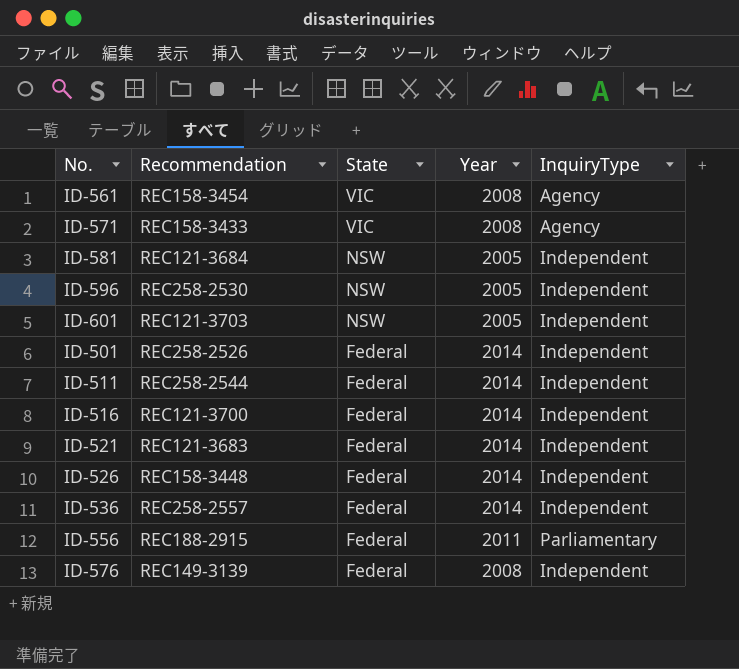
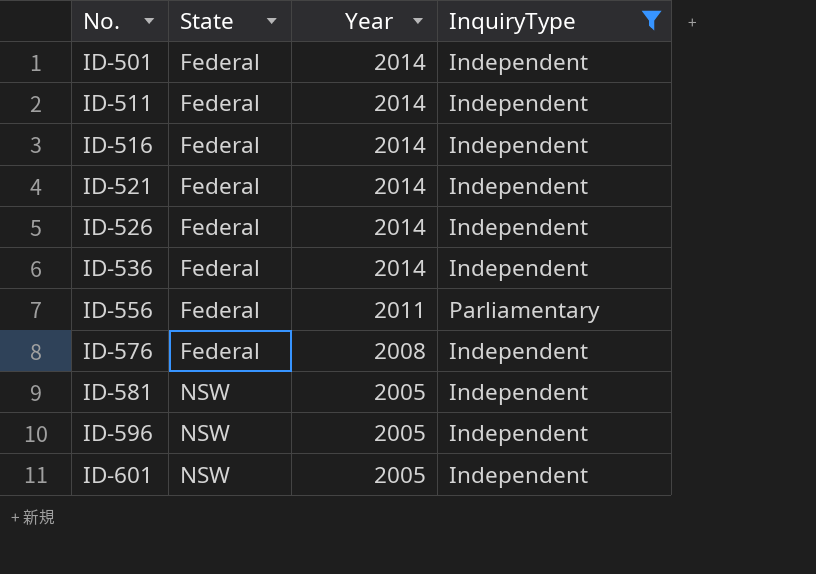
filter: none -> InquiryType != Agency
row order: State descending -> No. ascending
column Recommendation | position: 2 -> none

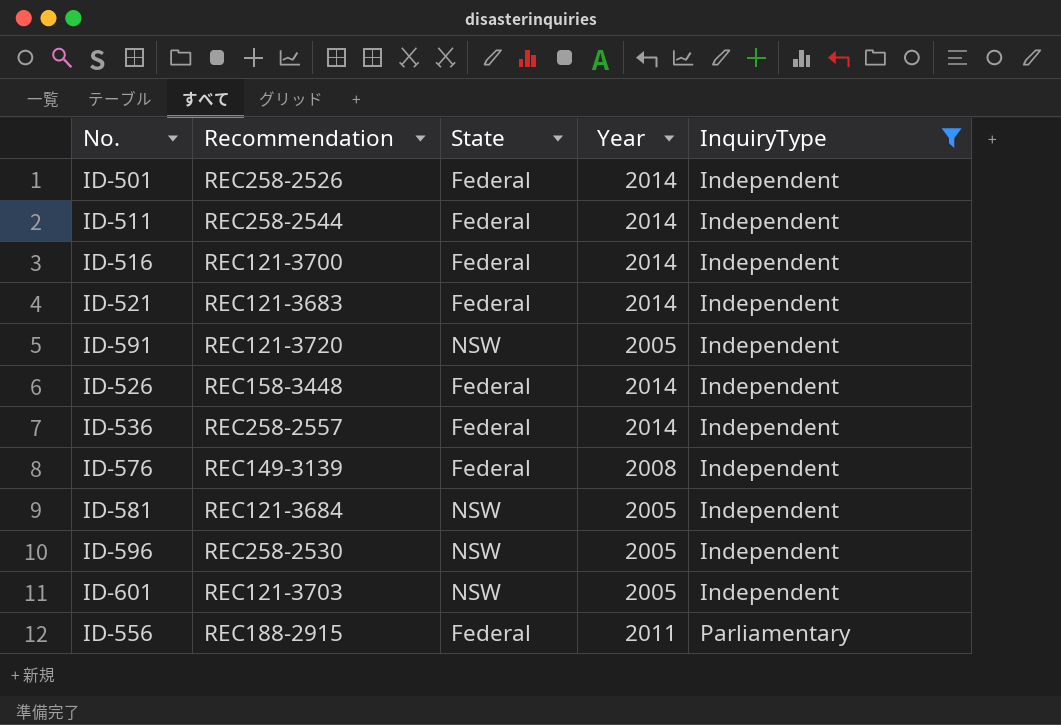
row order: No. ascending -> InquiryType ascending
column Recommendation | position: none -> 2
row ID-591: none -> REC121-3720 | NSW | 2005 | Independent

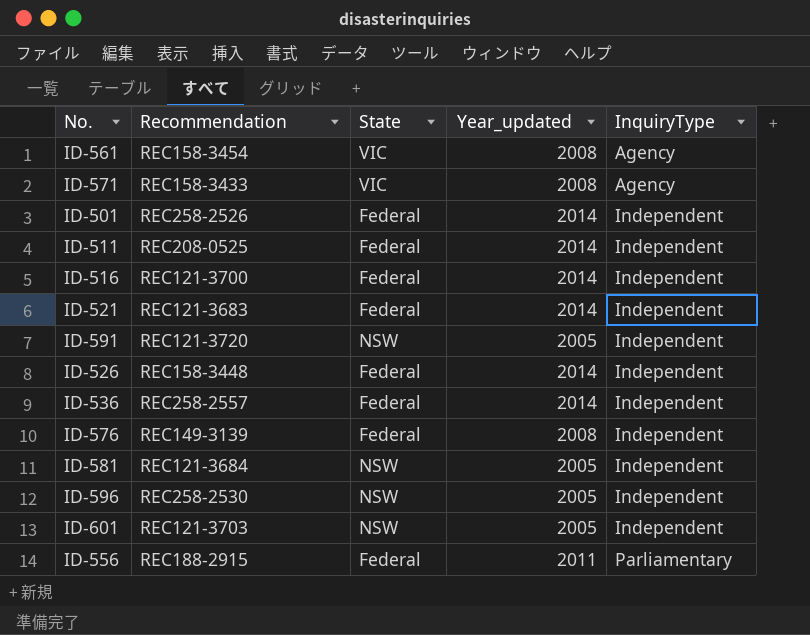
filter: InquiryType != Agency -> none
column name: Year -> Year_updated
ID-511 | Recommendation: REC258-2544 -> REC208-0525

